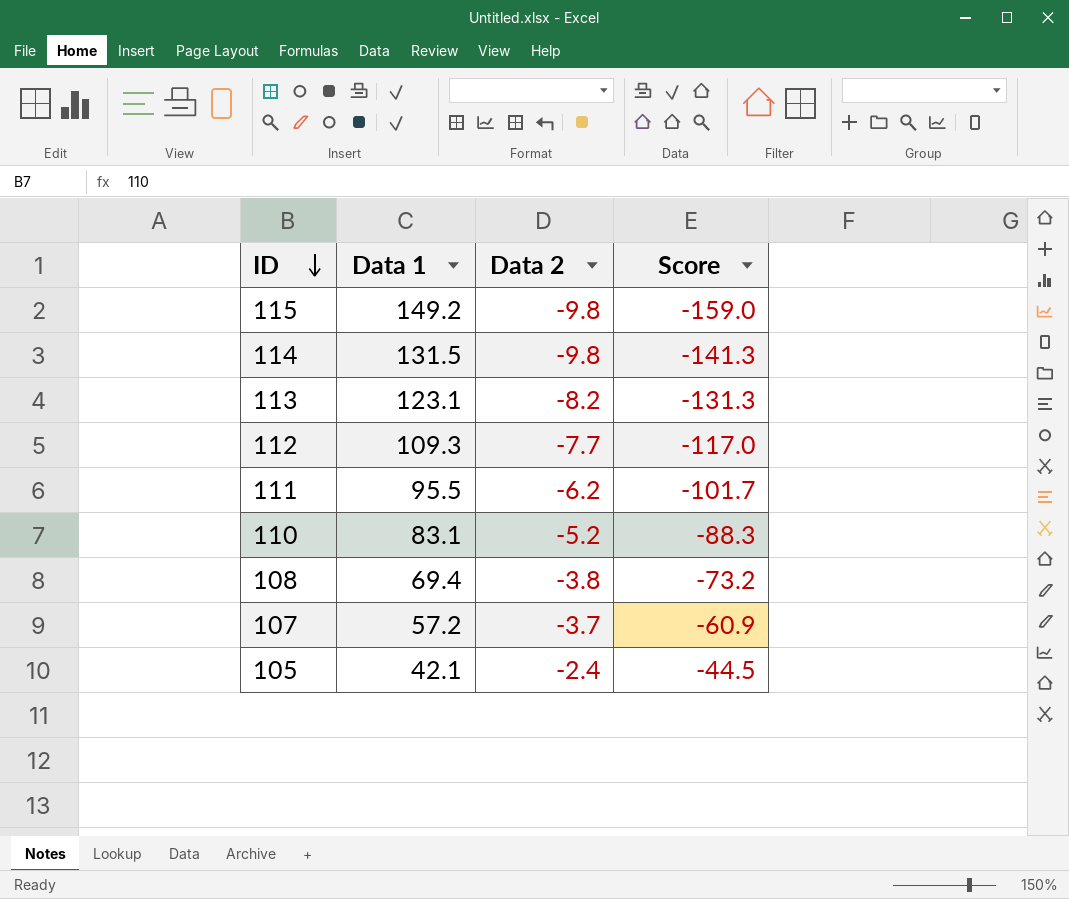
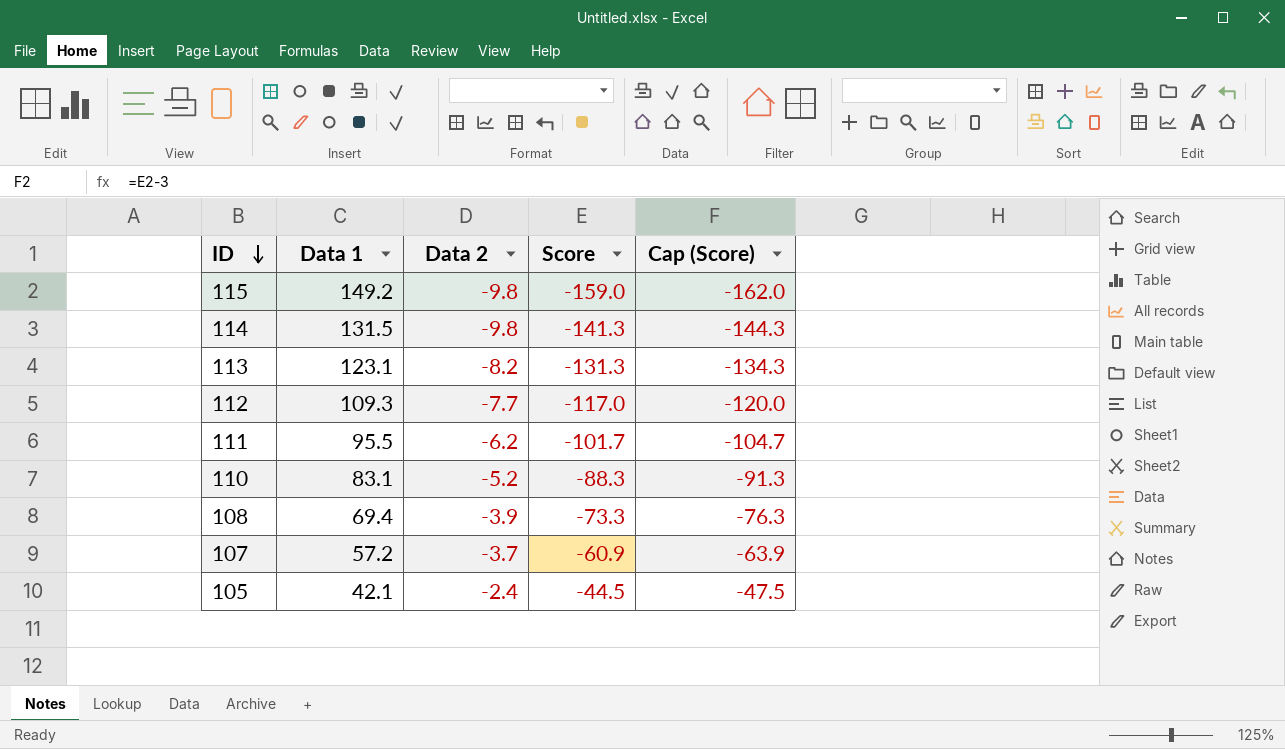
column Cap (Score) | formula: none -> [Score] - 3
108 | Data 2: -3.8 -> -3.9
108 | Score: -73.2 -> -73.3

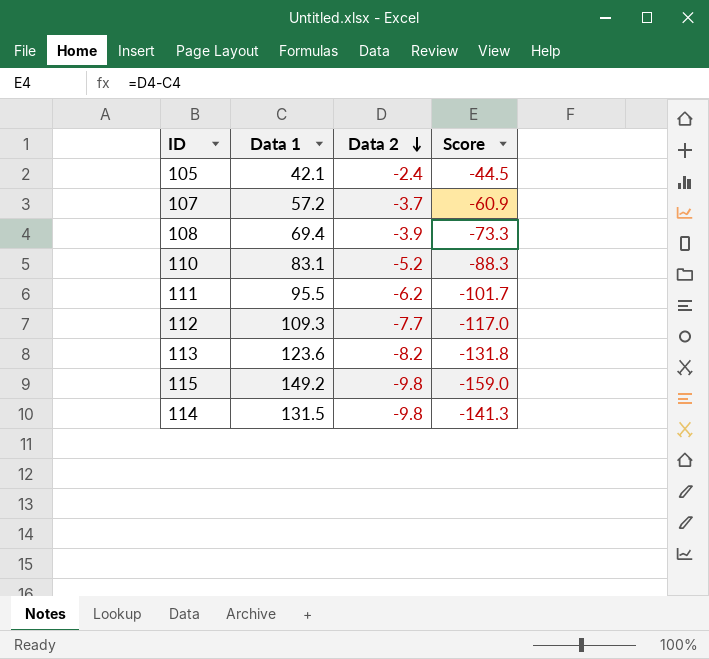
row order: ID descending -> Data 2 descending
column Cap (Score) | formula: [Score] - 3 -> none
113 | Data 1: 123.1 -> 123.6
113 | Score: -131.3 -> -131.8

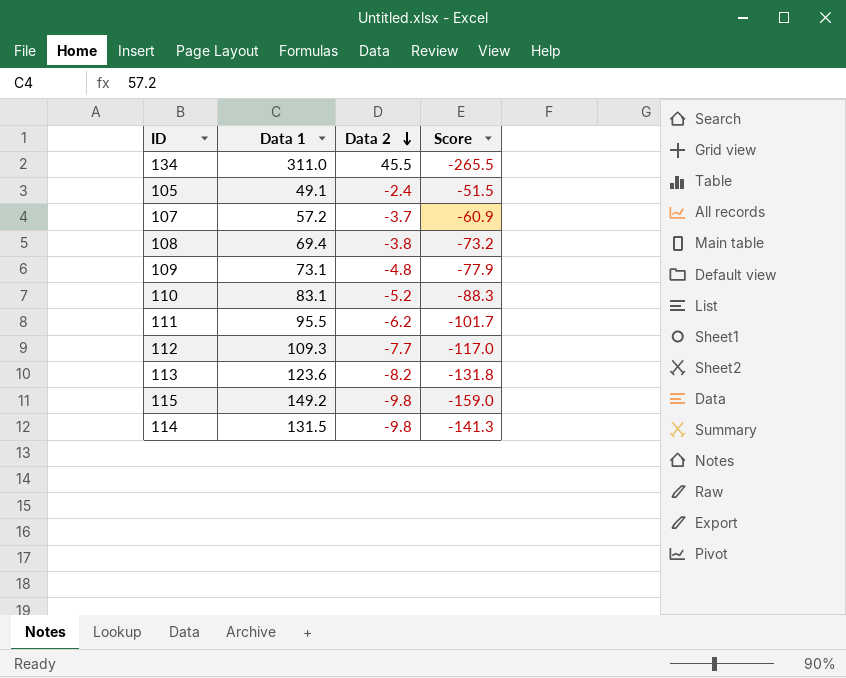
row 134: none -> 311.0 | 45.5 | -265.5
105 | Data 1: 42.1 -> 49.1
105 | Score: -44.5 -> -51.5
108 | Data 2: -3.9 -> -3.8
108 | Score: -73.3 -> -73.2
row 109: none -> 73.1 | -4.8 | -77.9

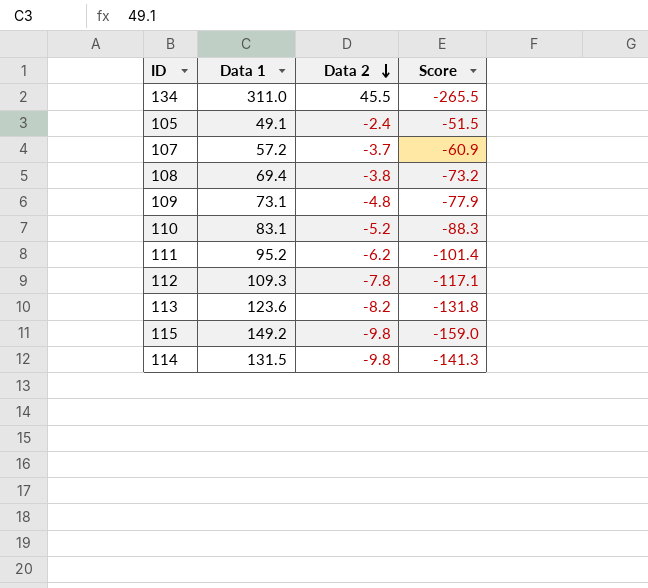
111 | Data 1: 95.5 -> 95.2
111 | Score: -101.7 -> -101.4
112 | Data 2: -7.7 -> -7.8
112 | Score: -117.0 -> -117.1

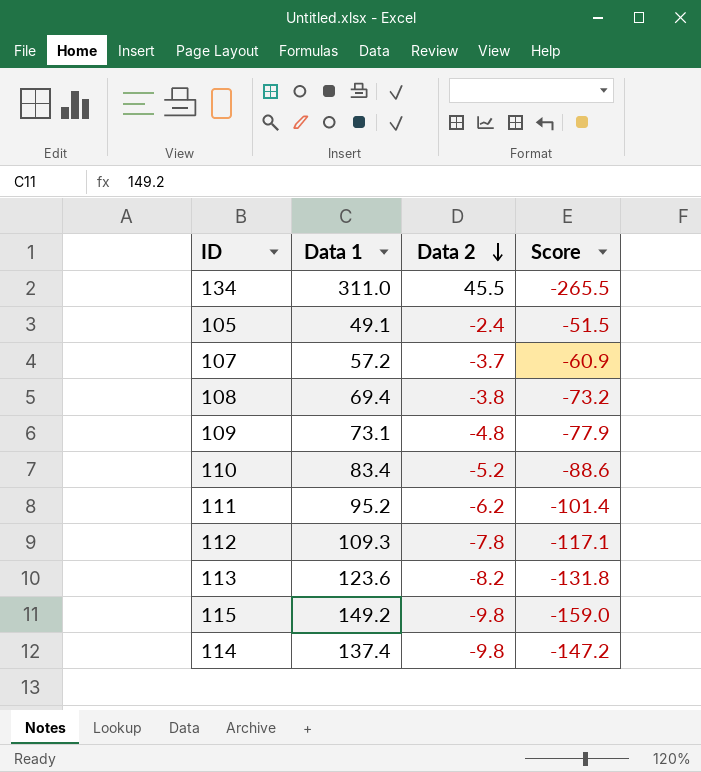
110 | Data 1: 83.1 -> 83.4
110 | Score: -88.3 -> -88.6
114 | Data 1: 131.5 -> 137.4
114 | Score: -141.3 -> -147.2

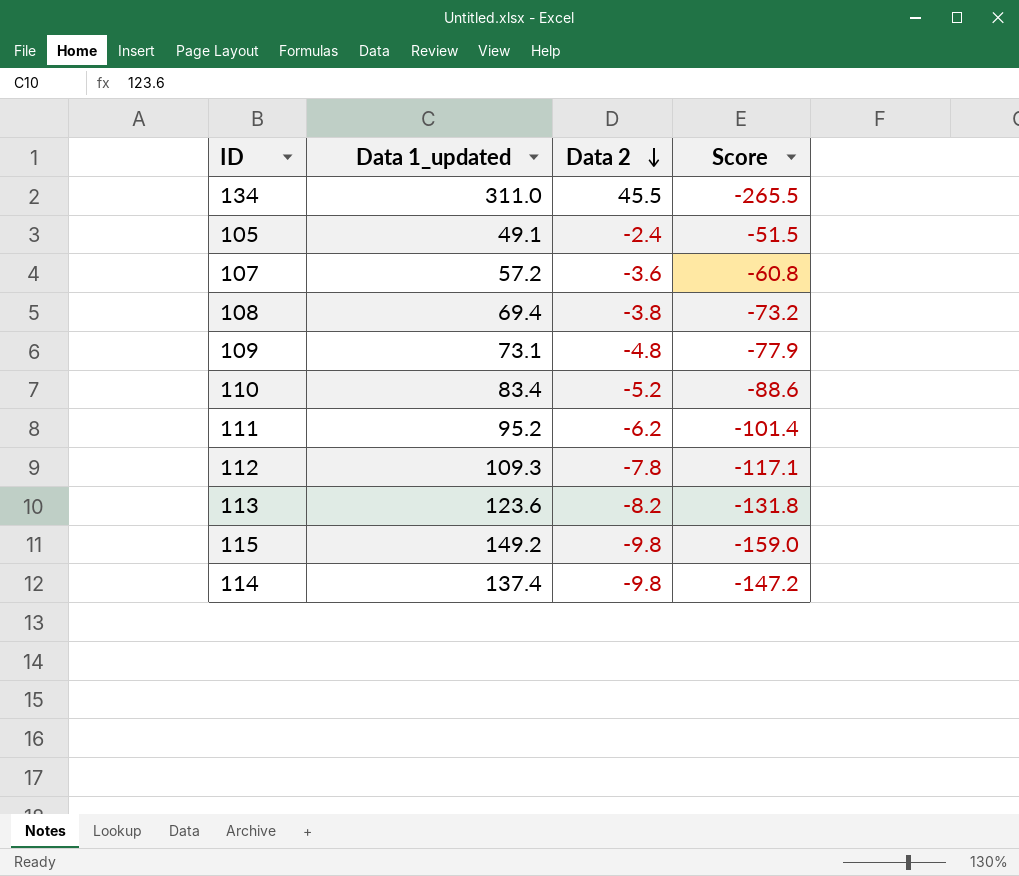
column name: Data 1 -> Data 1_updated
107 | Data 2: -3.7 -> -3.6
107 | Score: -60.9 -> -60.8

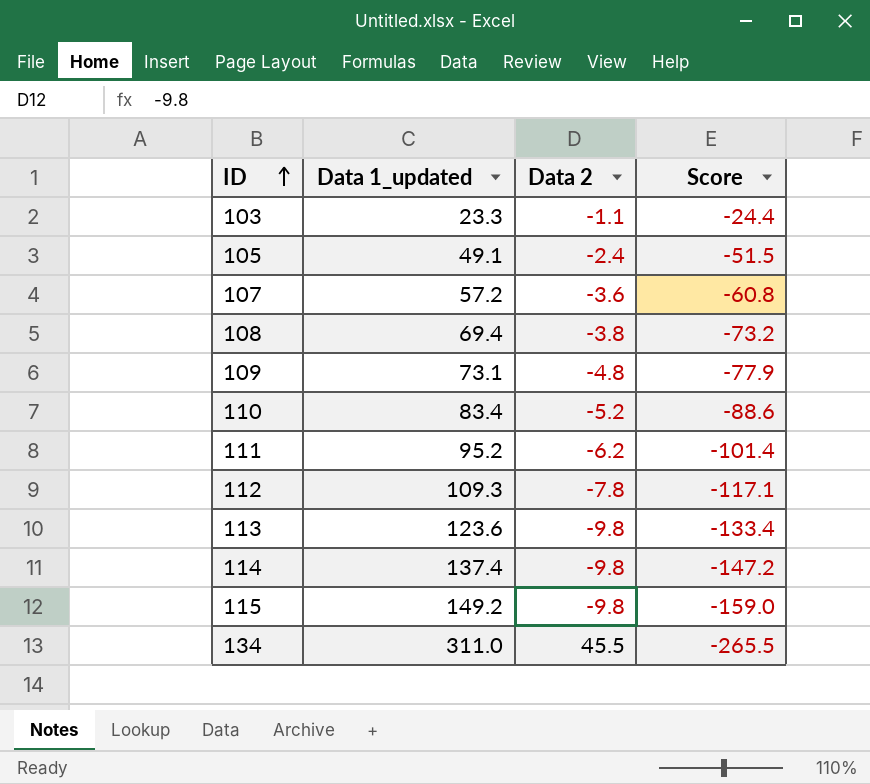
row order: Data 2 descending -> ID ascending
row 103: none -> 23.3 | -1.1 | -24.4
113 | Data 2: -8.2 -> -9.8
113 | Score: -131.8 -> -133.4

